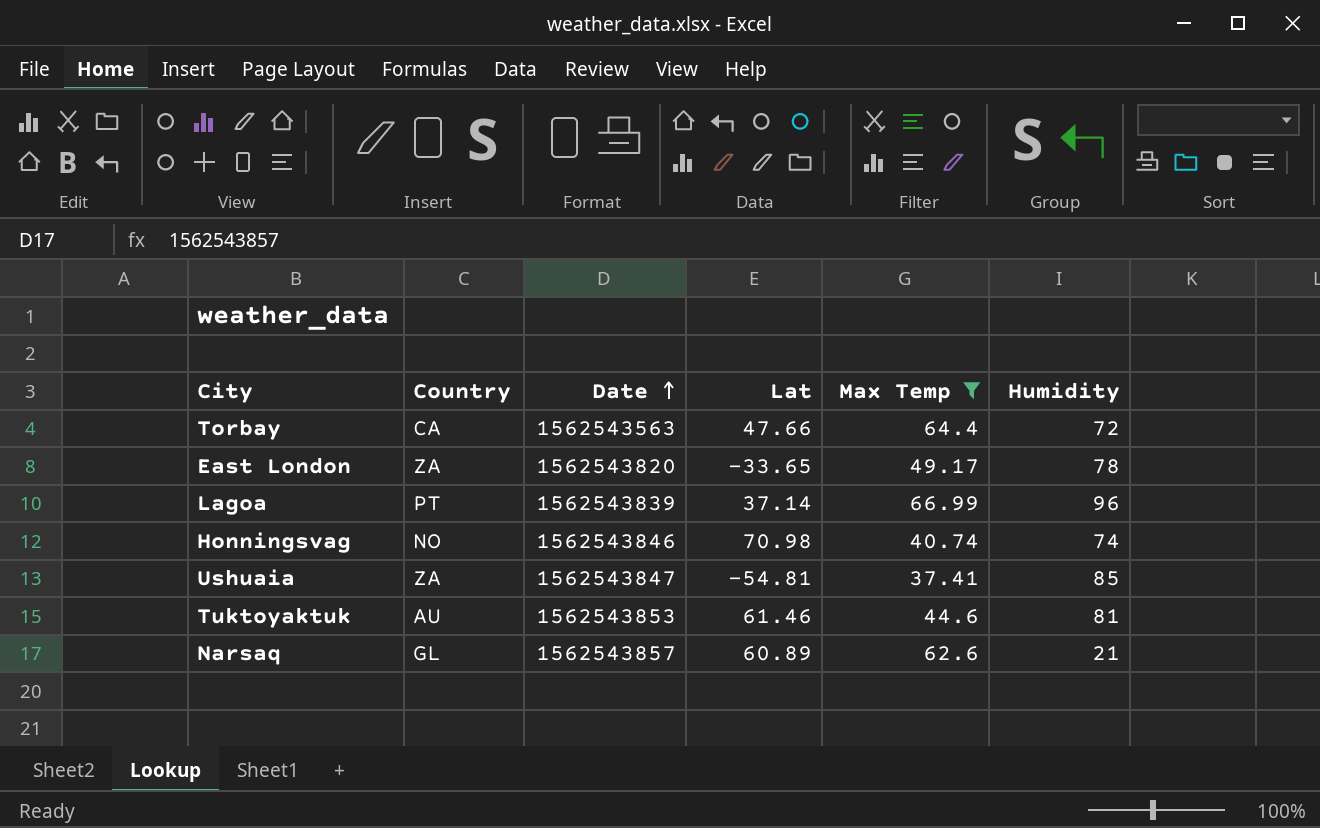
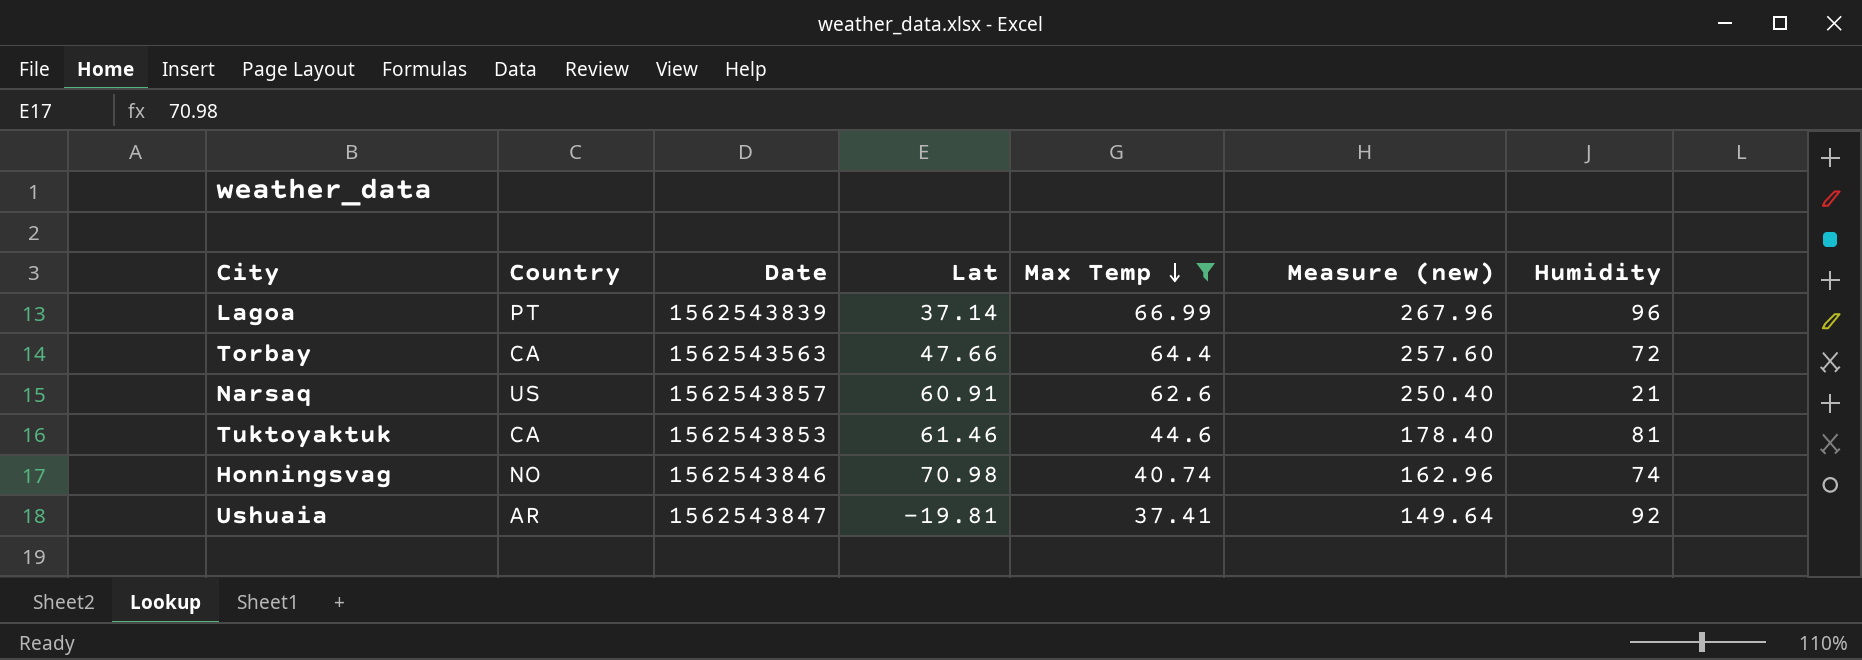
row order: Date ascending -> Max Temp descending
column Measure (new) | formula: none -> [Max Temp] * 4
row East London: ZA | 1562543820 | -33.65 | 49.17 | 78 -> none
Narsaq | Country: GL -> US
Narsaq | Lat: 60.89 -> 60.91
Tuktoyaktuk | Country: AU -> CA
Ushuaia | Country: ZA -> AR
Ushuaia | Lat: -54.81 -> -19.81
Ushuaia | Humidity: 85 -> 92

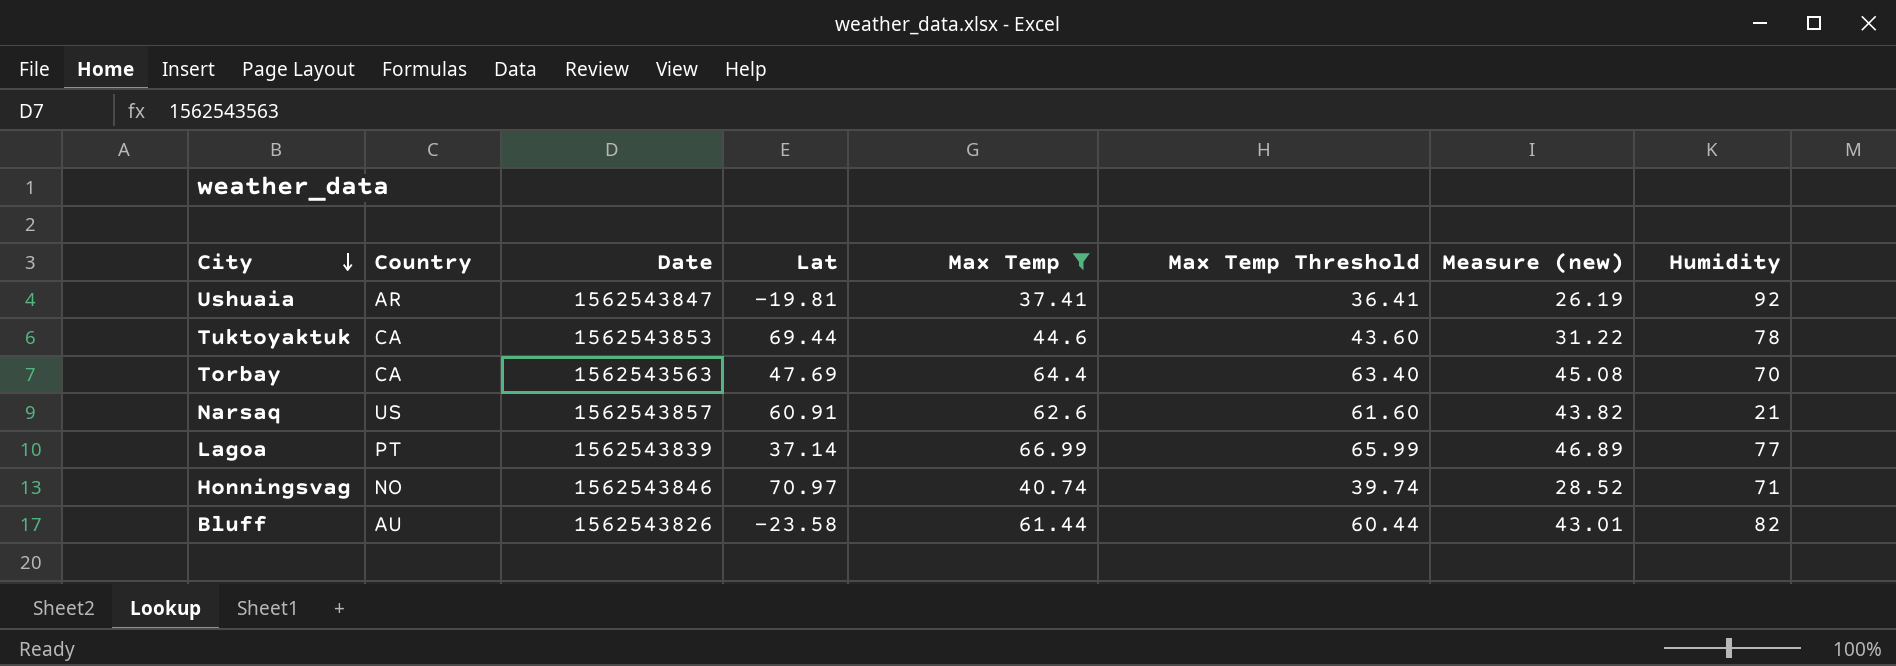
row order: Max Temp descending -> City descending
column Max Temp Threshold | formula: none -> [Max Temp] - 1
column Measure (new) | formula: [Max Temp] * 4 -> [Max Temp] * 0.7
Tuktoyaktuk | Lat: 61.46 -> 69.44
Tuktoyaktuk | Humidity: 81 -> 78
Torbay | Lat: 47.66 -> 47.69
Torbay | Humidity: 72 -> 70
Lagoa | Humidity: 96 -> 77
Honningsvag | Lat: 70.98 -> 70.97
Honningsvag | Humidity: 74 -> 71
row Bluff: none -> AU | 1562543826 | -23.58 | 61.44 | 60.44 | 43.01 | 82

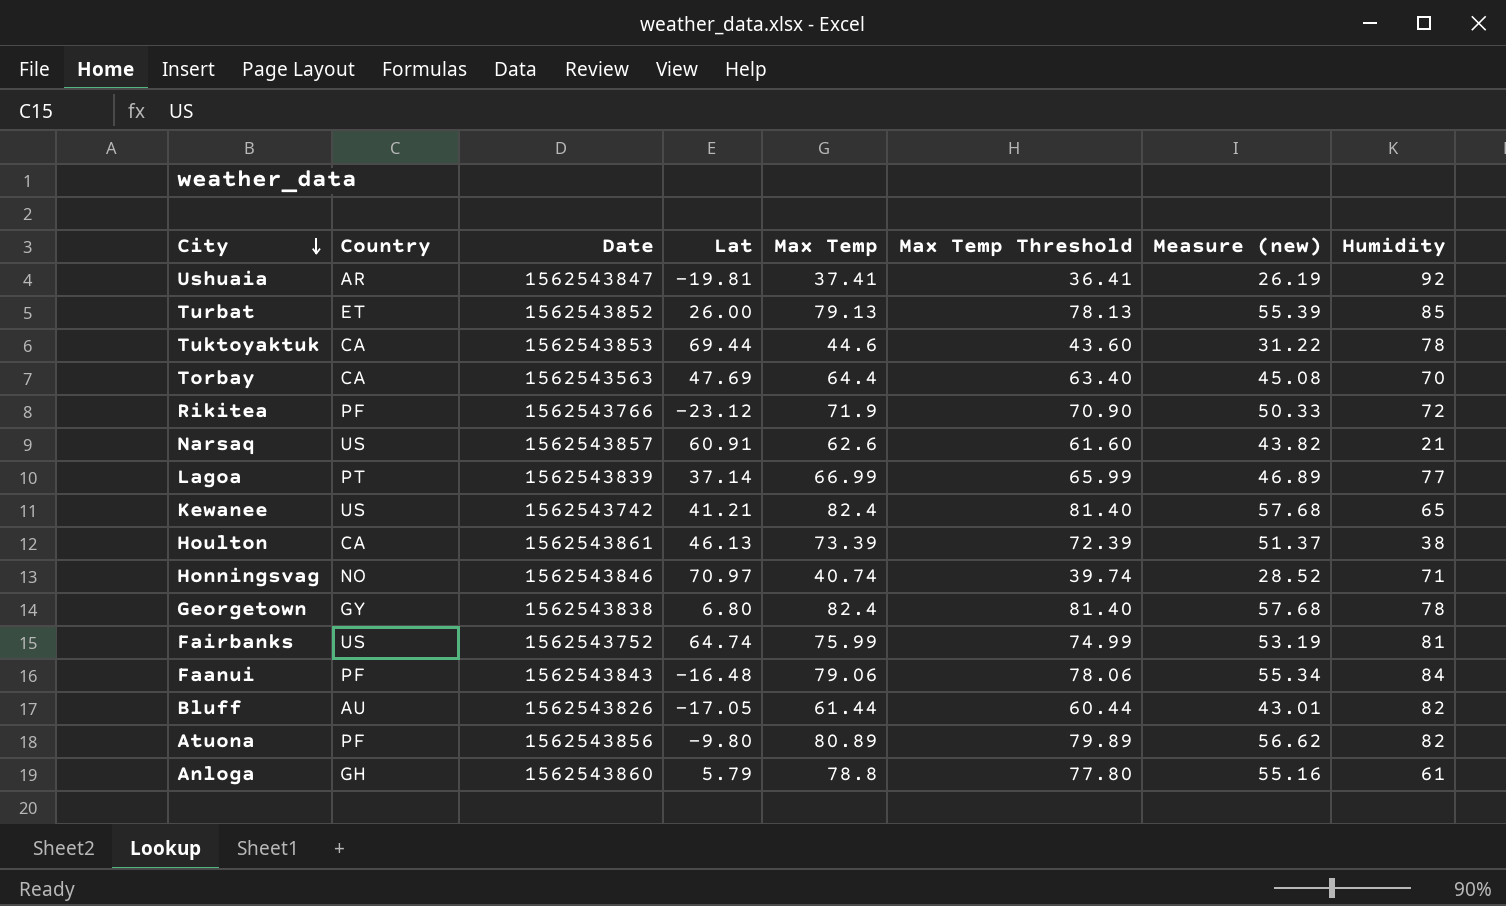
filter: Max Temp <= 66.99 -> none
Bluff | Lat: -23.58 -> -17.05

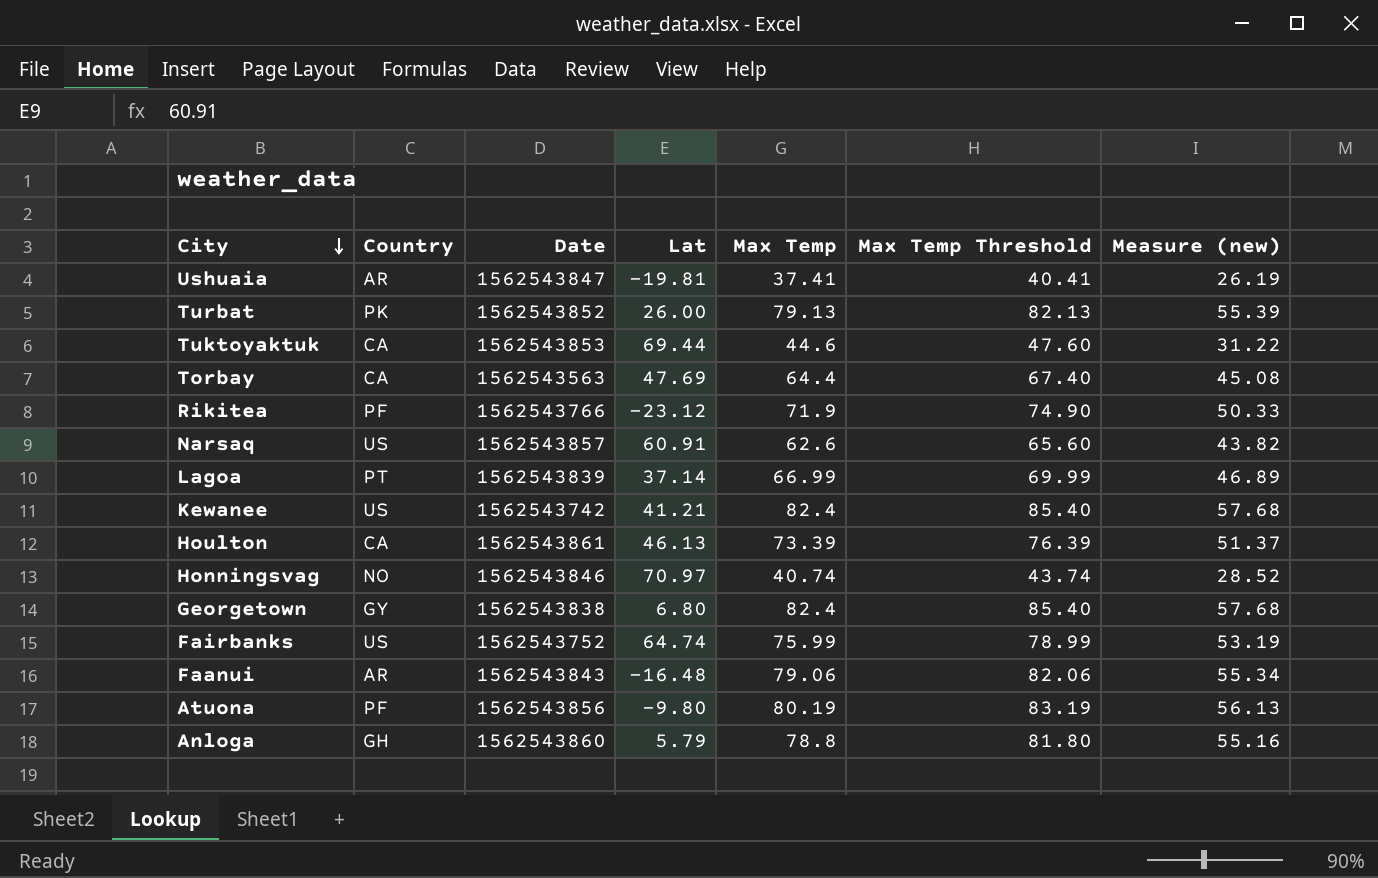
column Humidity | position: 8 -> none
column Max Temp Threshold | formula: [Max Temp] - 1 -> [Max Temp] + 3
row Bluff: AU | 1562543826 | -17.05 | 61.44 | 60.44 | 43.01 | 82 -> none
Turbat | Country: ET -> PK
Faanui | Country: PF -> AR
Atuona | Max Temp: 80.89 -> 80.19
Atuona | Measure (new): 56.62 -> 56.13

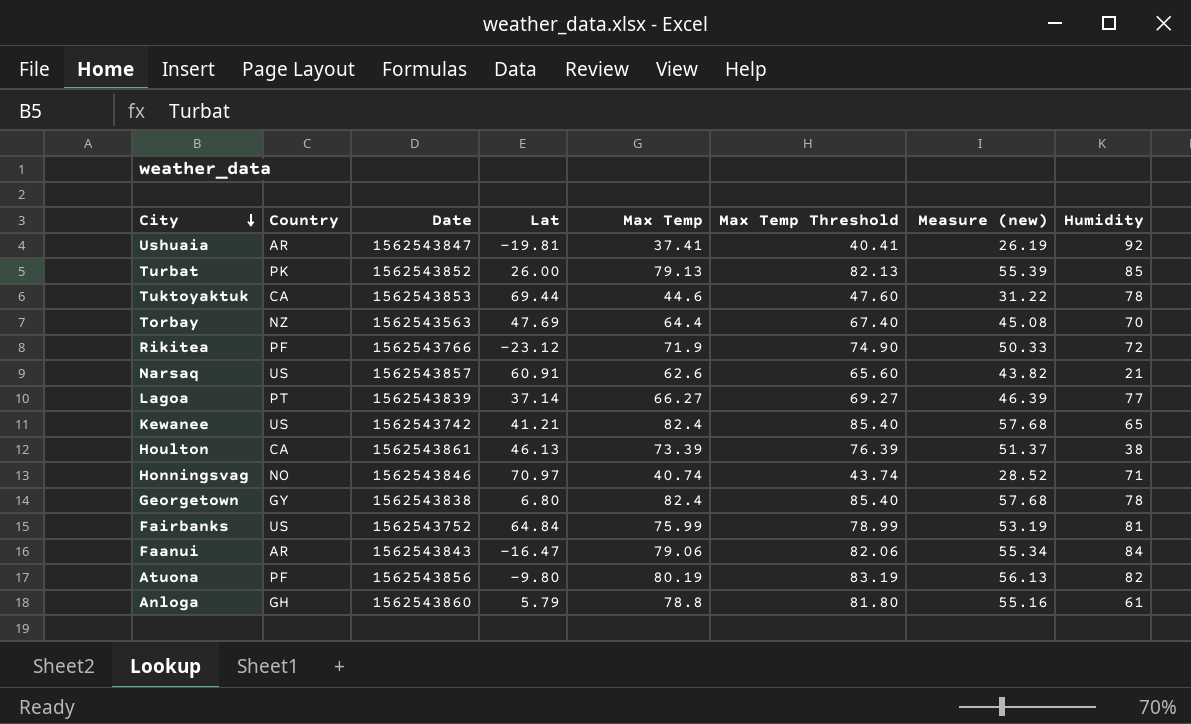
column Humidity | position: none -> 8
Torbay | Country: CA -> NZ
Lagoa | Max Temp: 66.99 -> 66.27
Lagoa | Max Temp Threshold: 69.99 -> 69.27
Lagoa | Measure (new): 46.89 -> 46.39
Fairbanks | Lat: 64.74 -> 64.84
Faanui | Lat: -16.48 -> -16.47

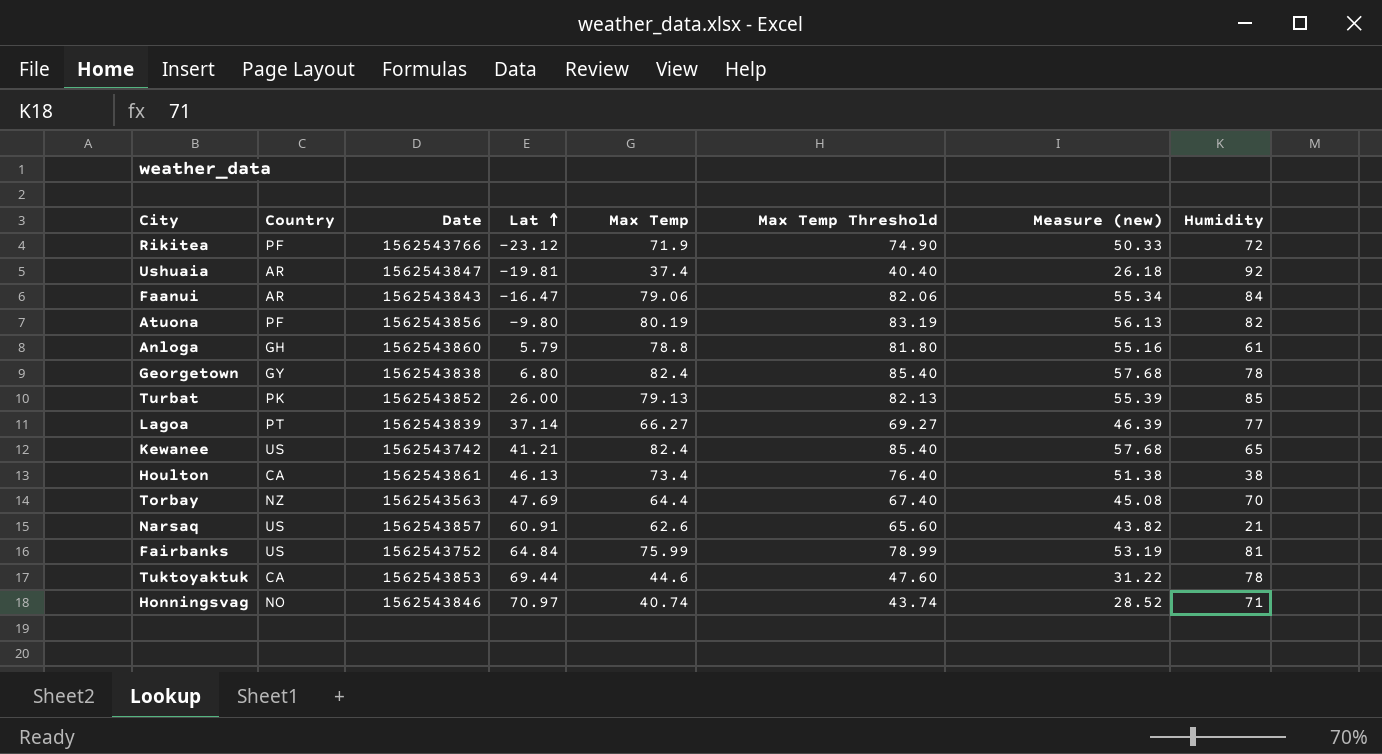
row order: City descending -> Lat ascending
Ushuaia | Max Temp: 37.41 -> 37.4
Ushuaia | Max Temp Threshold: 40.41 -> 40.40
Ushuaia | Measure (new): 26.19 -> 26.18
Houlton | Max Temp: 73.39 -> 73.4
Houlton | Max Temp Threshold: 76.39 -> 76.40
Houlton | Measure (new): 51.37 -> 51.38

